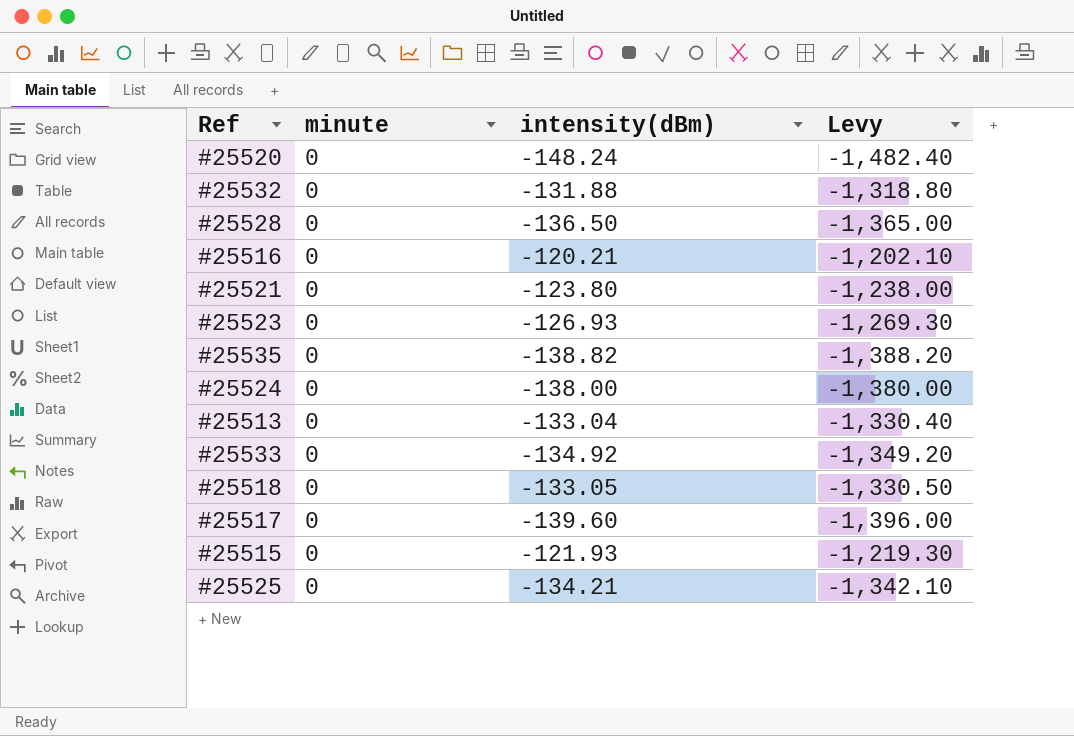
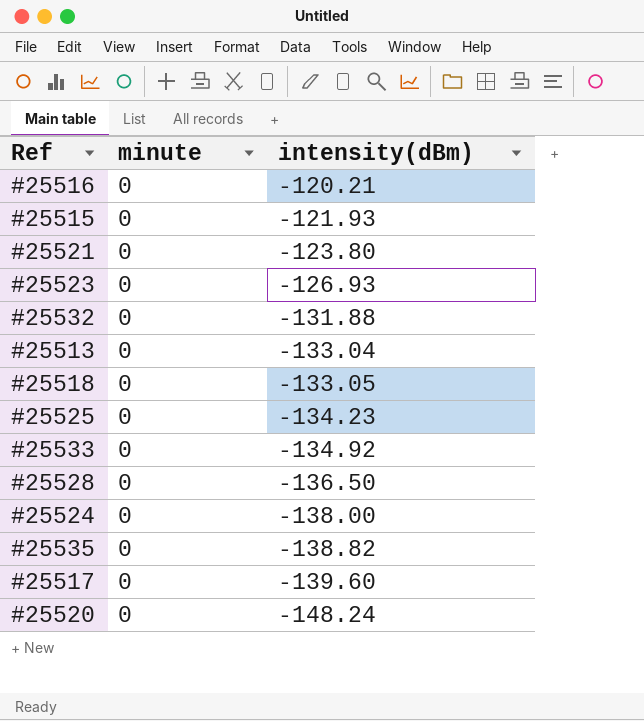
row order: none -> intensity(dBm) descending
column Levy | formula: [intensity(dBm)] * 10 -> none
#25525 | intensity(dBm): -134.21 -> -134.23

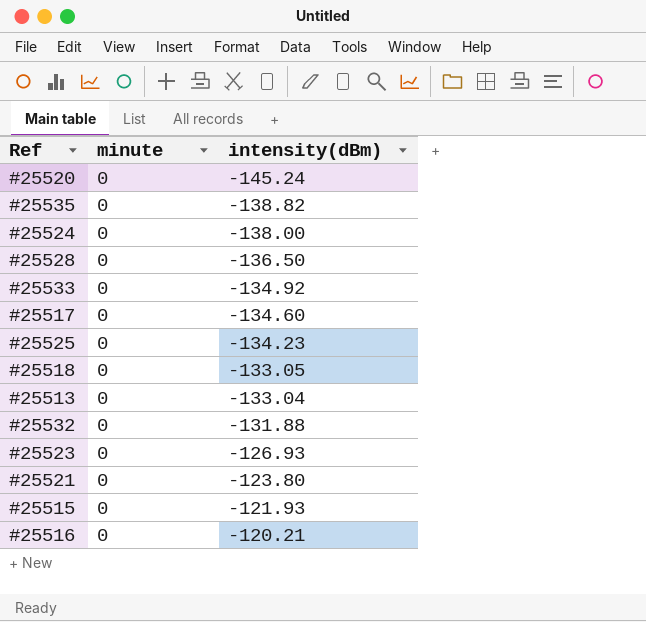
row order: intensity(dBm) descending -> intensity(dBm) ascending
#25520 | intensity(dBm): -148.24 -> -145.24
#25517 | intensity(dBm): -139.60 -> -134.60

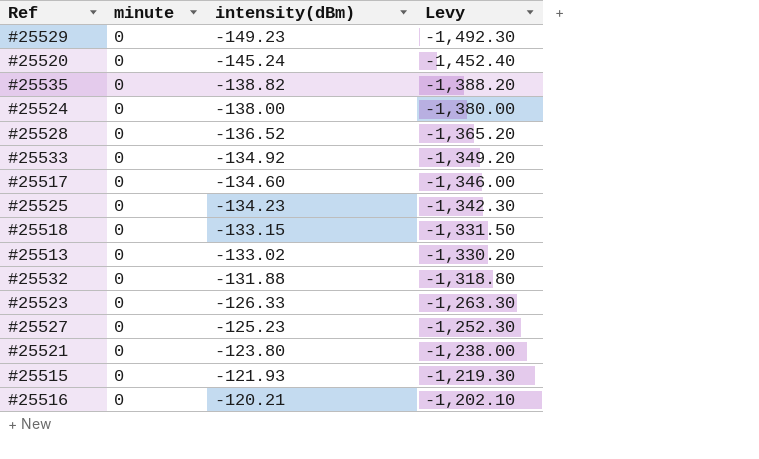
column Levy | formula: none -> [intensity(dBm)] * 10
row #25529: none -> 0 | -149.23 | -1,492.30
#25528 | intensity(dBm): -136.50 -> -136.52
#25518 | intensity(dBm): -133.05 -> -133.15
#25513 | intensity(dBm): -133.04 -> -133.02
#25523 | intensity(dBm): -126.93 -> -126.33
row #25527: none -> 0 | -125.23 | -1,252.30

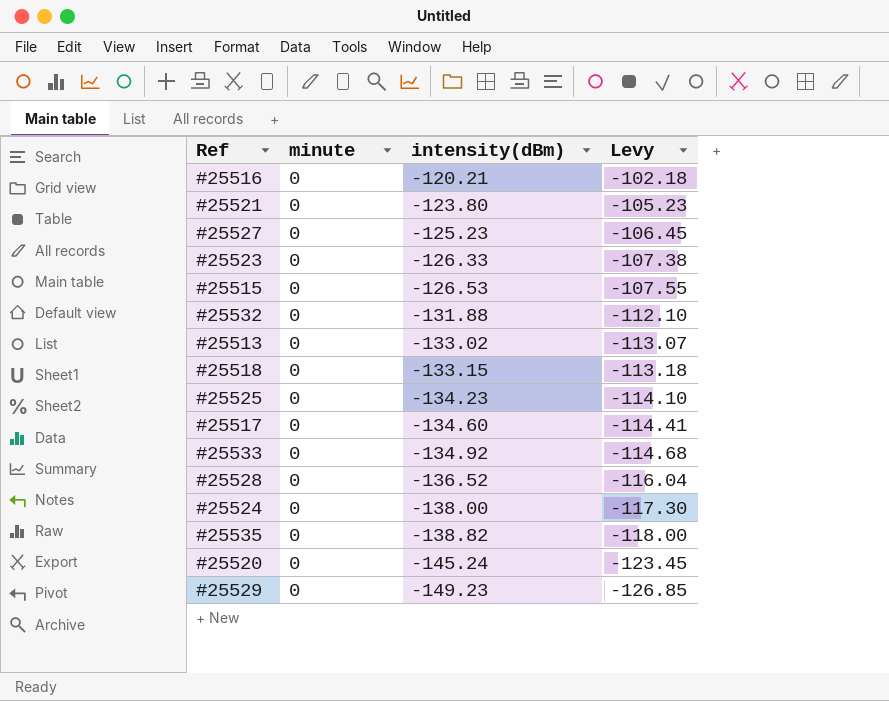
row order: intensity(dBm) ascending -> intensity(dBm) descending
column Levy | formula: [intensity(dBm)] * 10 -> [intensity(dBm)] * 0.85
#25515 | intensity(dBm): -121.93 -> -126.53

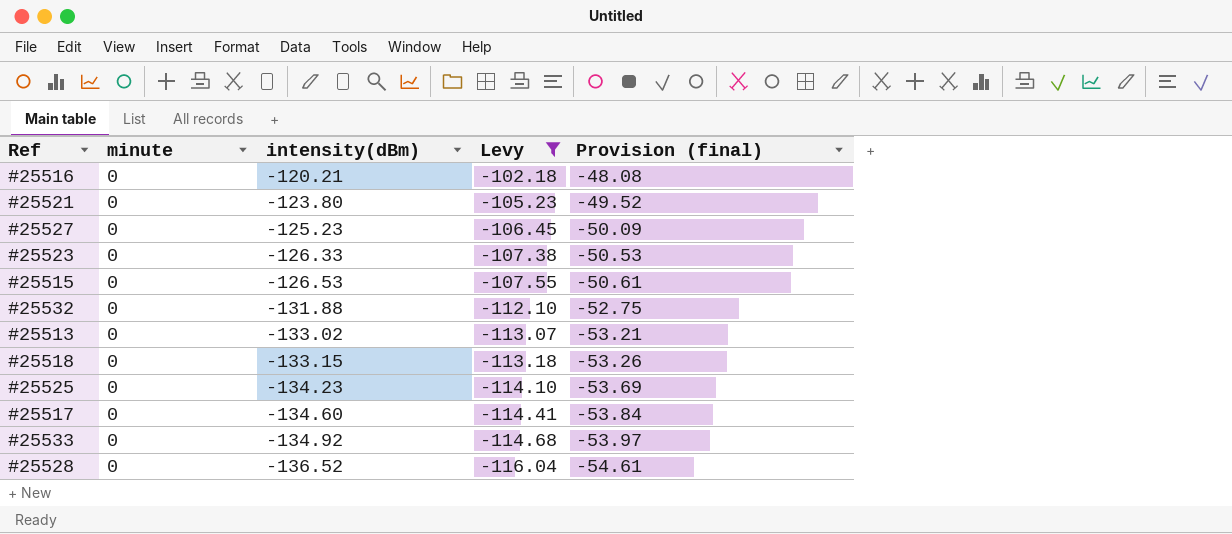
filter: none -> Levy >= -116.04
column Provision (final) | formula: none -> [intensity(dBm)] * 0.4

